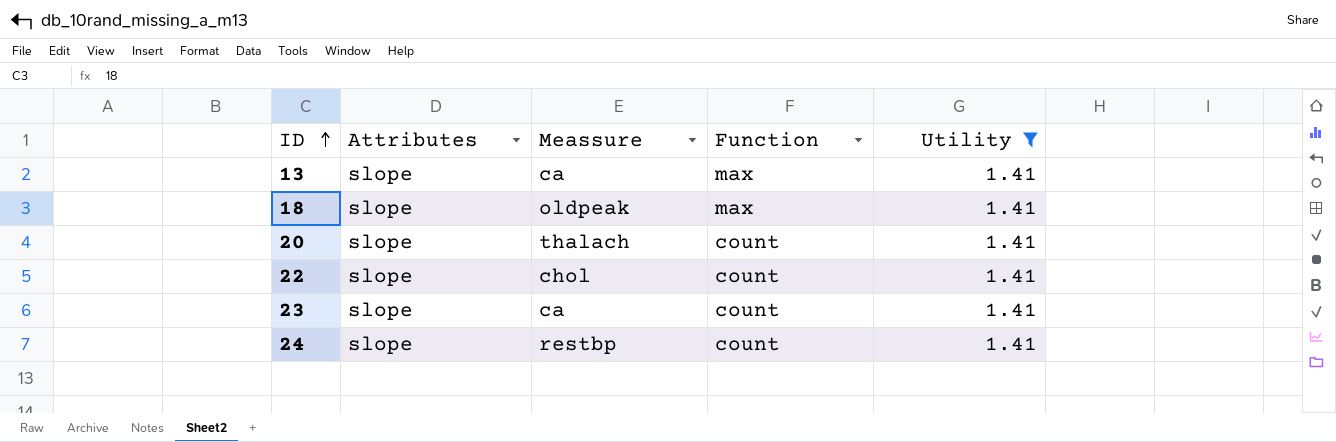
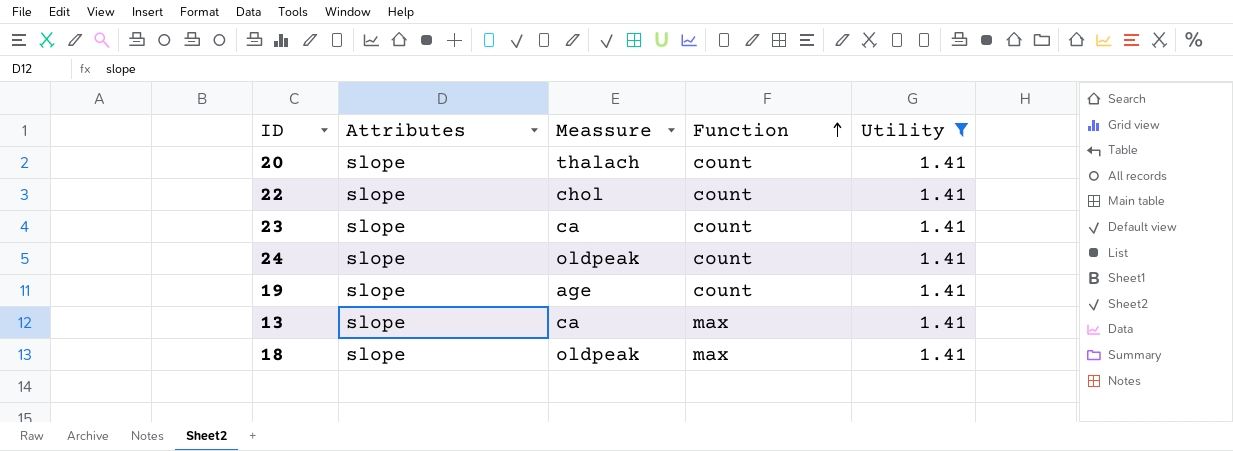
row order: ID ascending -> Function ascending
24 | Meassure: restbp -> oldpeak
row 19: none -> slope | age | count | 1.41

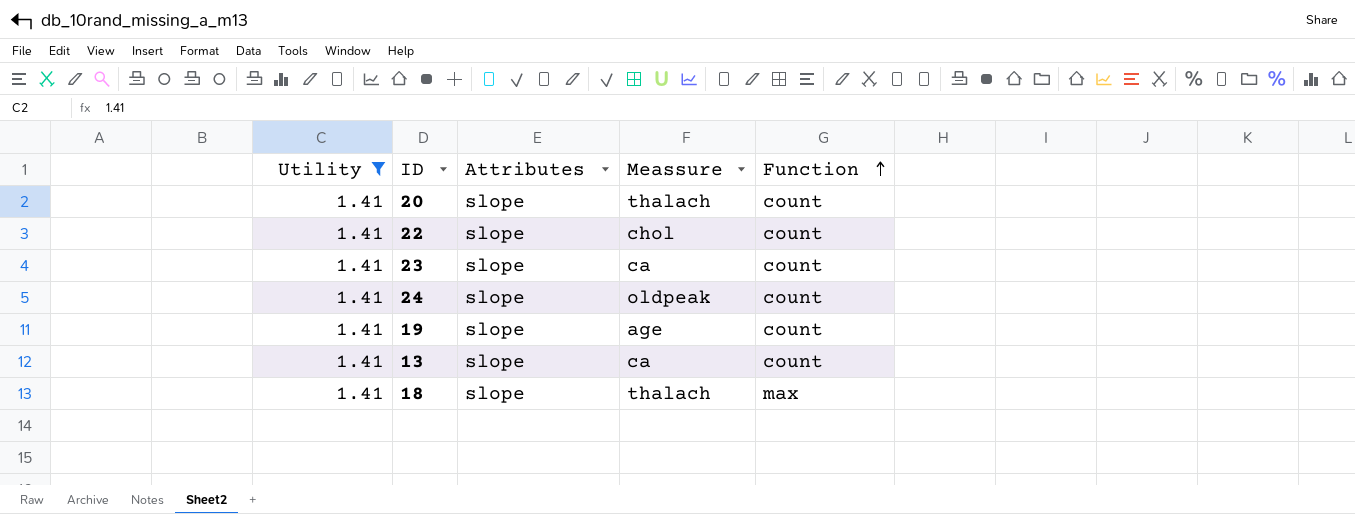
column Utility | position: 5 -> 1
13 | Function: max -> count
18 | Meassure: oldpeak -> thalach

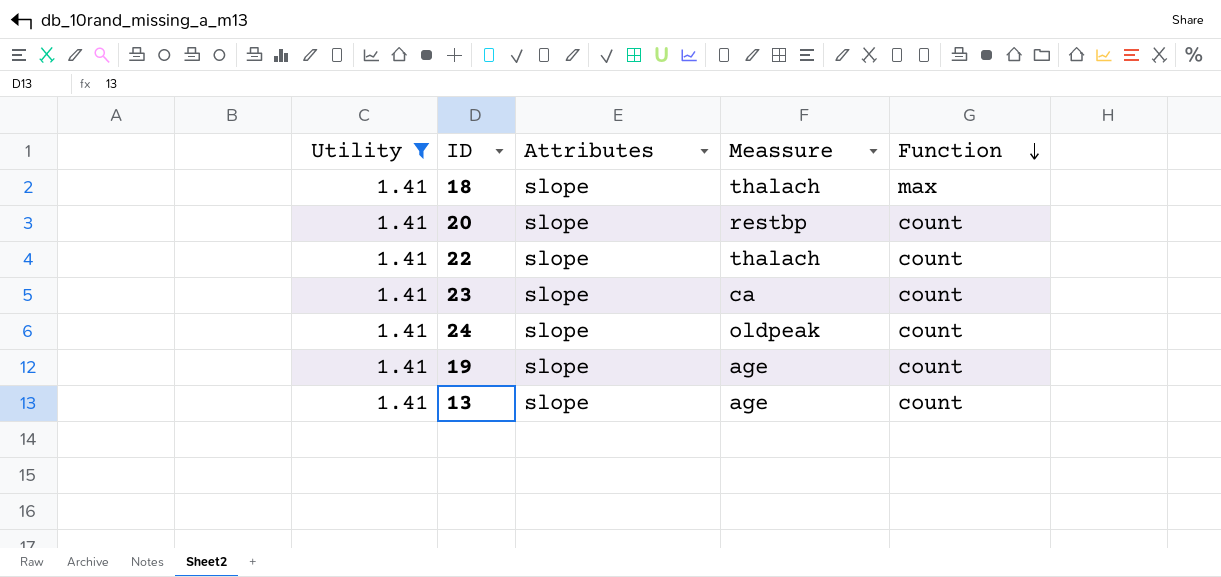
row order: Function ascending -> Function descending
20 | Meassure: thalach -> restbp
22 | Meassure: chol -> thalach
13 | Meassure: ca -> age

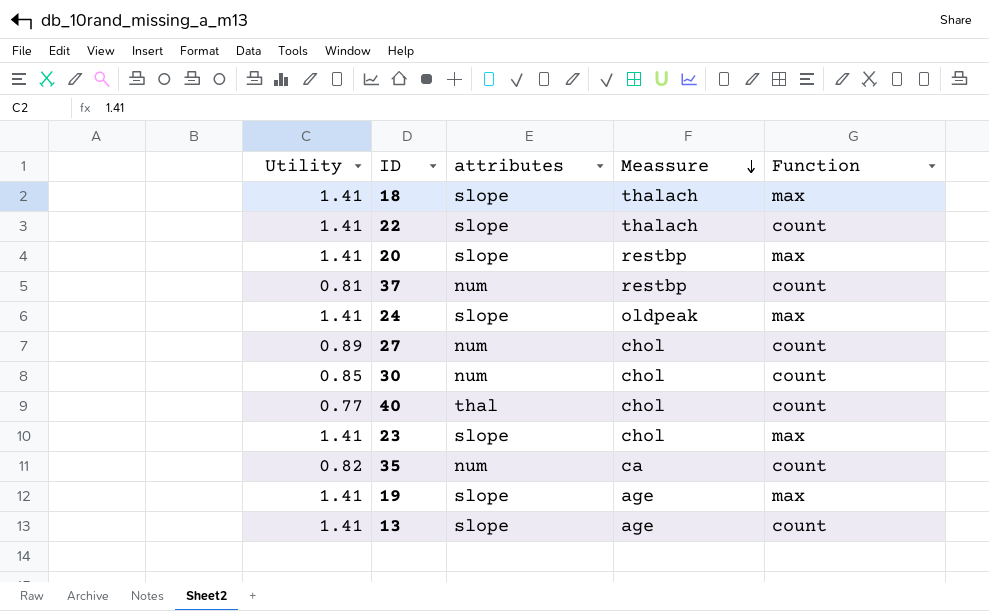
filter: Utility = 1.41 -> none
row order: Function descending -> Meassure descending
column name: Attributes -> attributes
20 | Function: count -> max
24 | Function: count -> max
23 | Meassure: ca -> chol
23 | Function: count -> max
19 | Function: count -> max

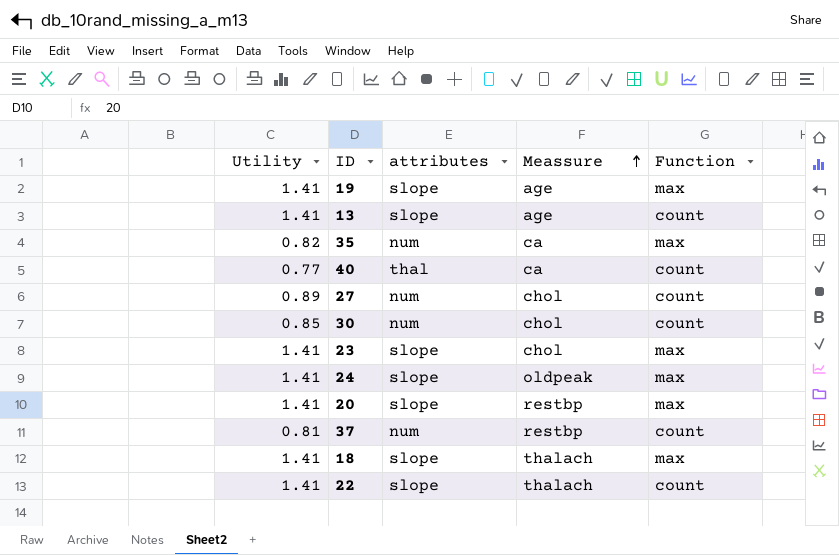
row order: Meassure descending -> Meassure ascending
35 | Function: count -> max
40 | Meassure: chol -> ca

